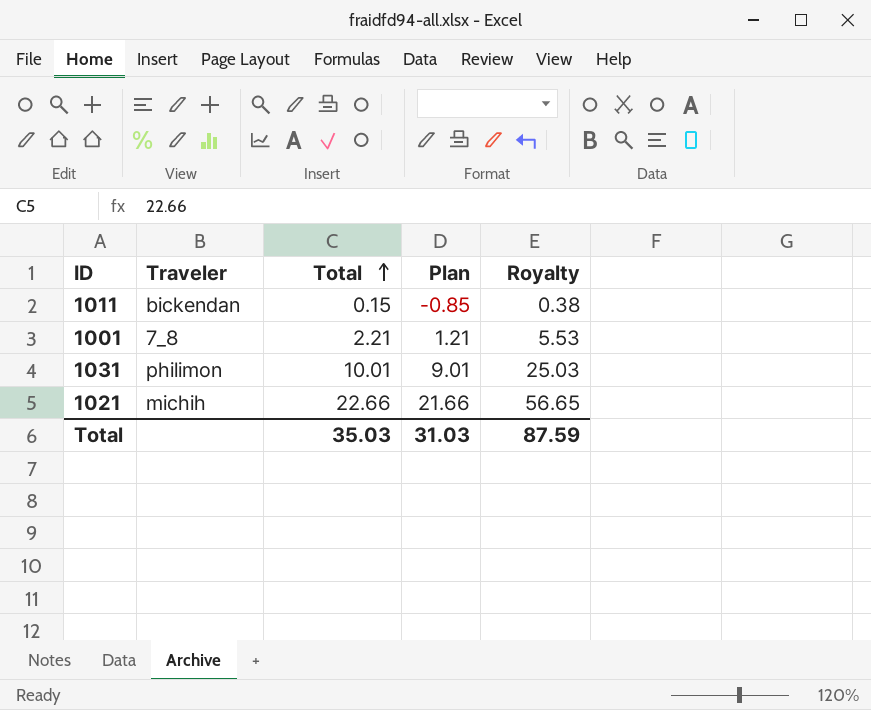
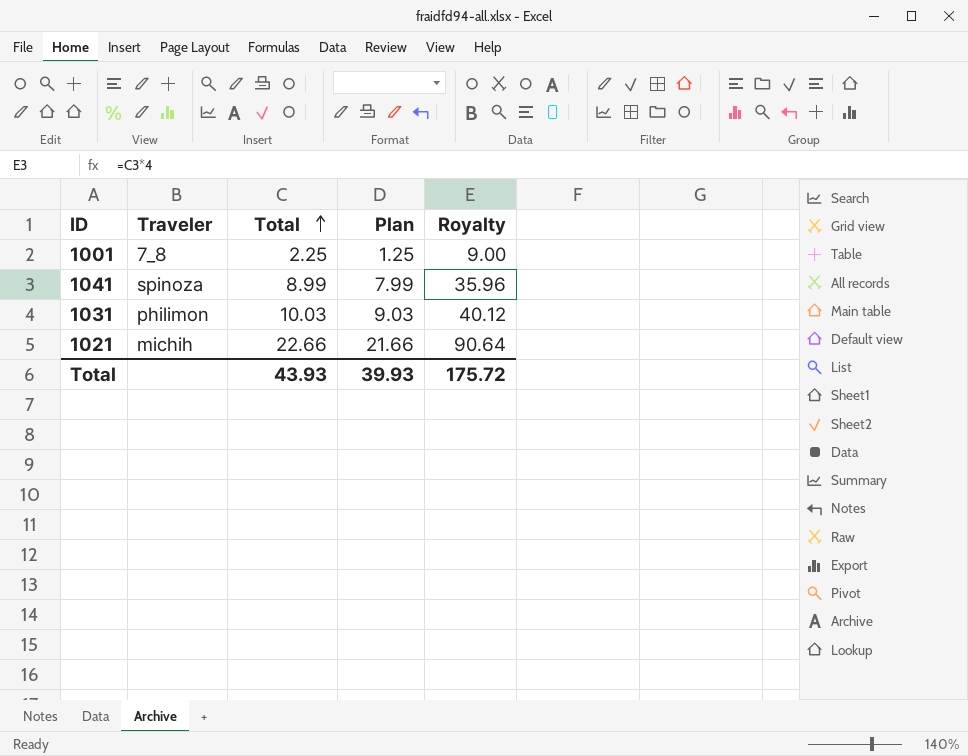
column Royalty | formula: [Total] * 2.5 -> [Total] * 4
row 1011: bickendan | 0.15 | -0.85 | 0.38 -> none
1001 | Total: 2.21 -> 2.25
1001 | Plan: 1.21 -> 1.25
row 1041: none -> spinoza | 8.99 | 7.99 | 35.96
1031 | Total: 10.01 -> 10.03
1031 | Plan: 9.01 -> 9.03
Total | Total: 35.03 -> 43.93
Total | Plan: 31.03 -> 39.93
Total | Royalty: 87.59 -> 175.72

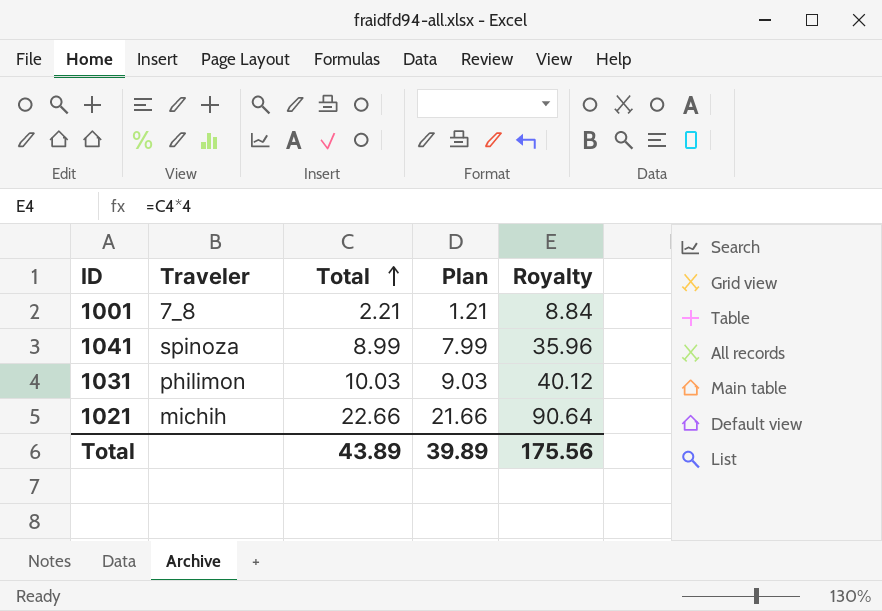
1001 | Total: 2.25 -> 2.21
1001 | Plan: 1.25 -> 1.21
1001 | Royalty: 9.00 -> 8.84
Total | Total: 43.93 -> 43.89
Total | Plan: 39.93 -> 39.89
Total | Royalty: 175.72 -> 175.56

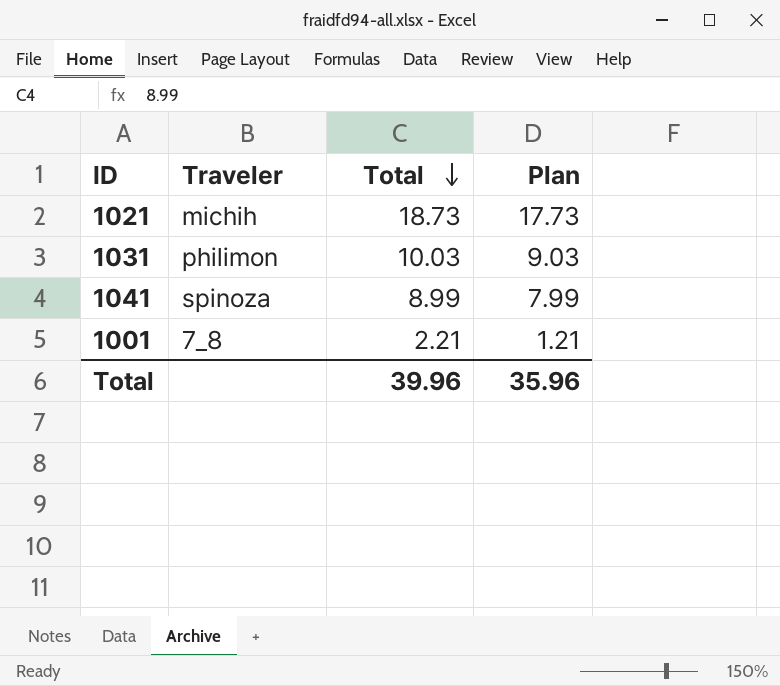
row order: Total ascending -> Total descending
column Royalty | formula: [Total] * 4 -> none
1021 | Total: 22.66 -> 18.73
1021 | Plan: 21.66 -> 17.73
Total | Total: 43.89 -> 39.96
Total | Plan: 39.89 -> 35.96

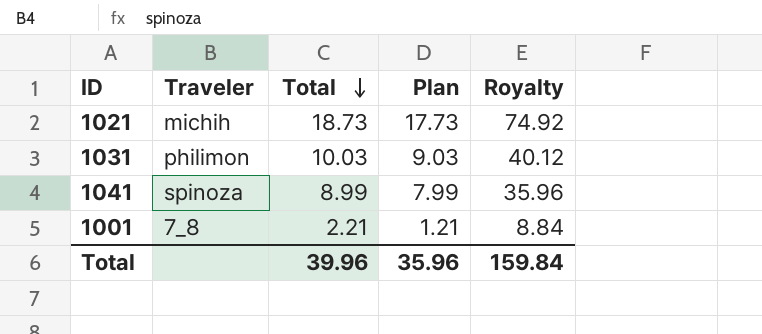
column Royalty | formula: none -> [Total] * 4

